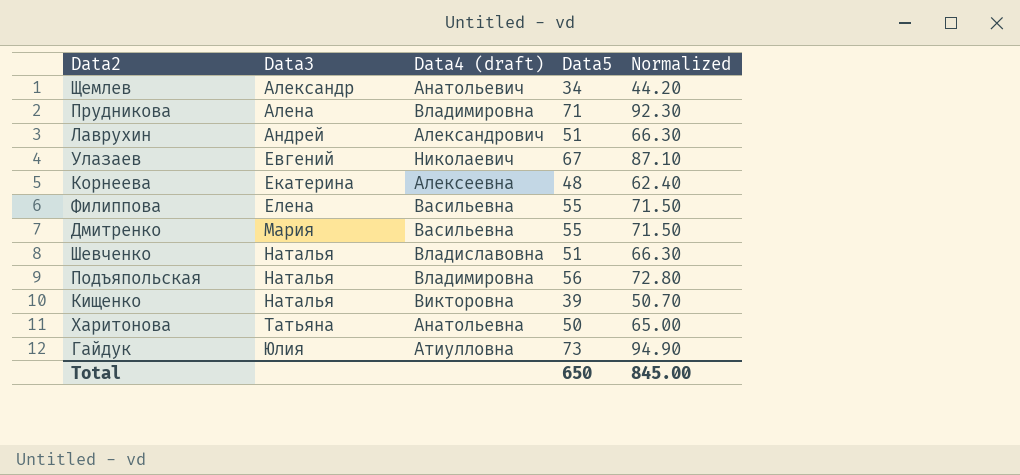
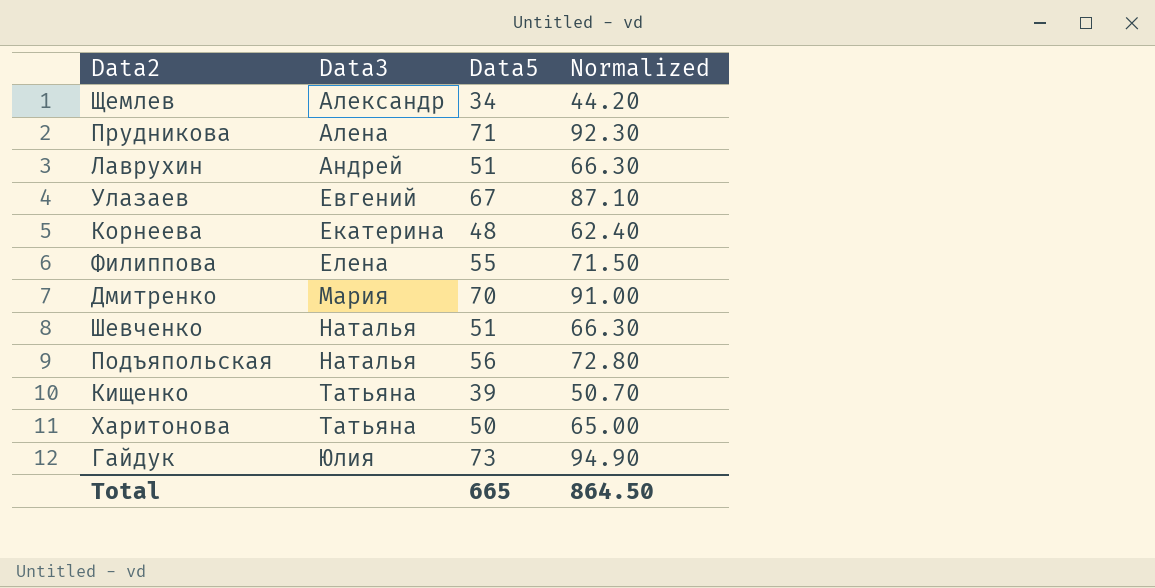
column Data4 (draft) | position: 3 -> none
Дмитренко | Data5: 55 -> 70
Дмитренко | Normalized: 71.50 -> 91.00
Кищенко | Data3: Наталья -> Татьяна
Total | Data5: 650 -> 665
Total | Normalized: 845.00 -> 864.50

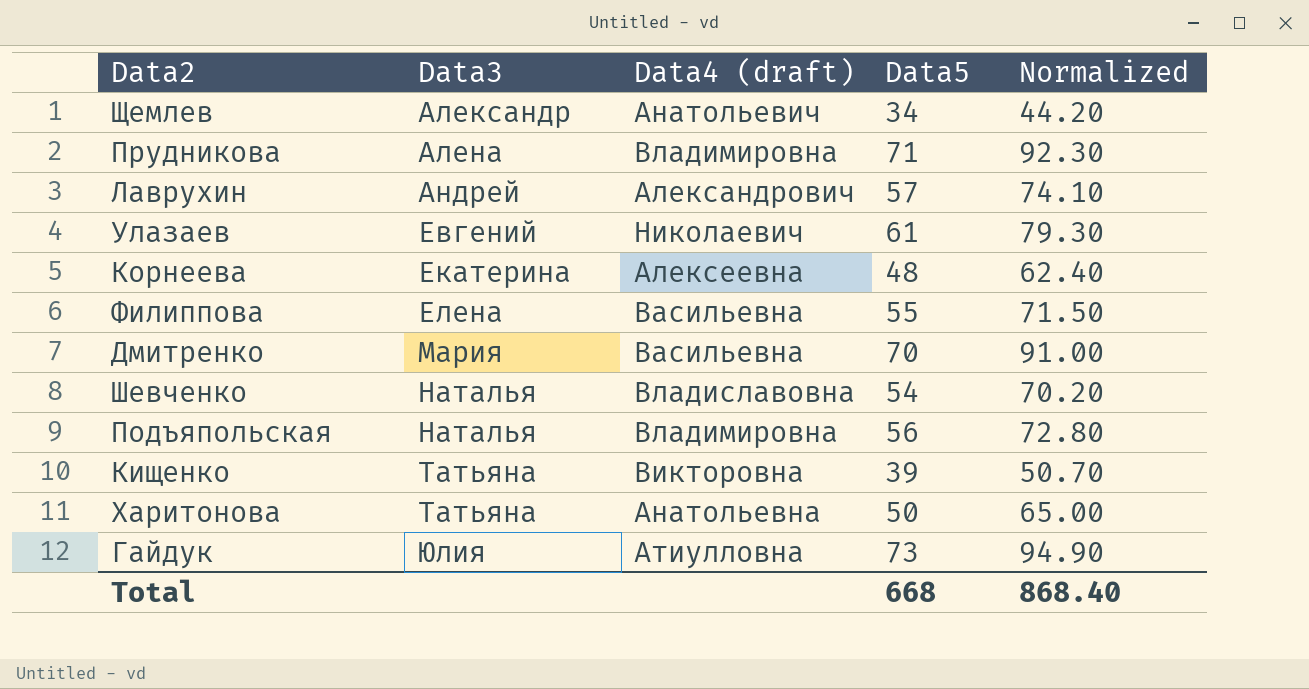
column Data4 (draft) | position: none -> 3
Лаврухин | Data5: 51 -> 57
Лаврухин | Normalized: 66.30 -> 74.10
Улазаев | Data5: 67 -> 61
Улазаев | Normalized: 87.10 -> 79.30
Шевченко | Data5: 51 -> 54
Шевченко | Normalized: 66.30 -> 70.20
Total | Data5: 665 -> 668
Total | Normalized: 864.50 -> 868.40

